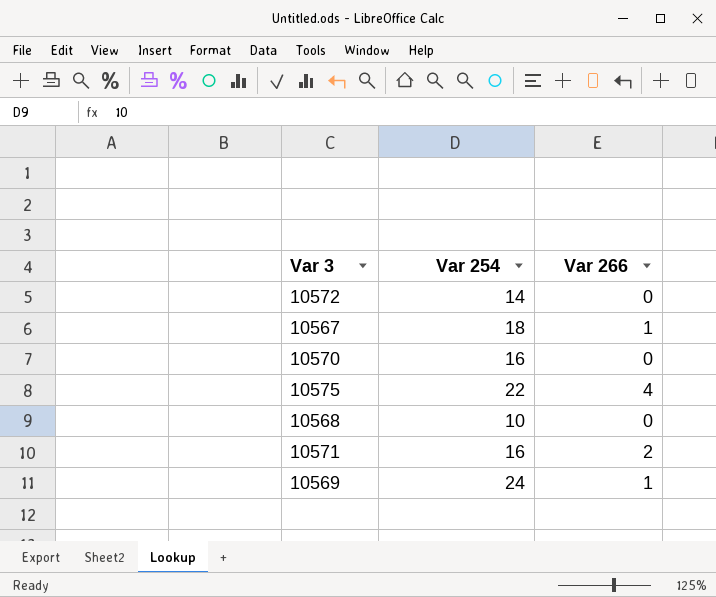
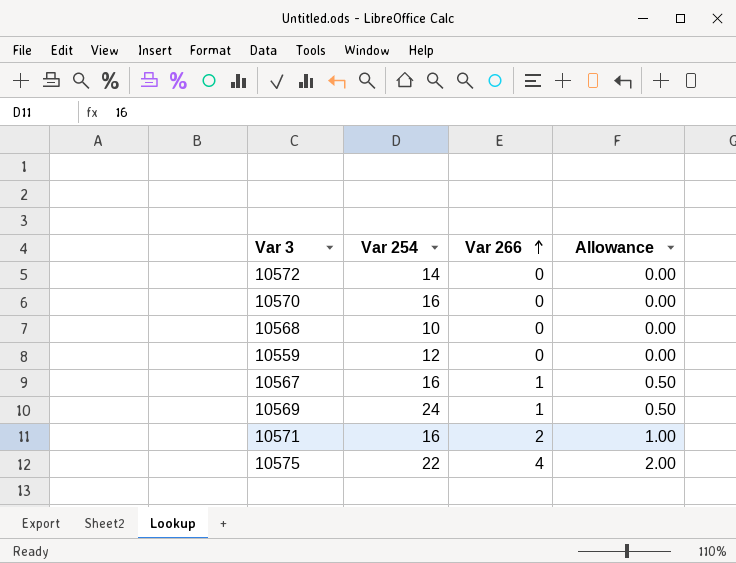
row order: none -> Var 266 ascending
column Allowance | formula: none -> [Var 266] * 0.5
row 10559: none -> 12 | 0 | 0.00
10567 | Var 254: 18 -> 16

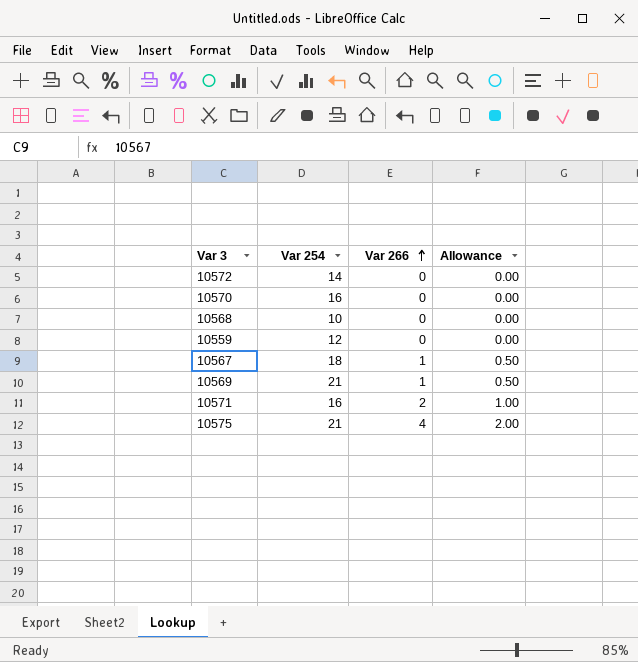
10567 | Var 254: 16 -> 18
10569 | Var 254: 24 -> 21
10575 | Var 254: 22 -> 21

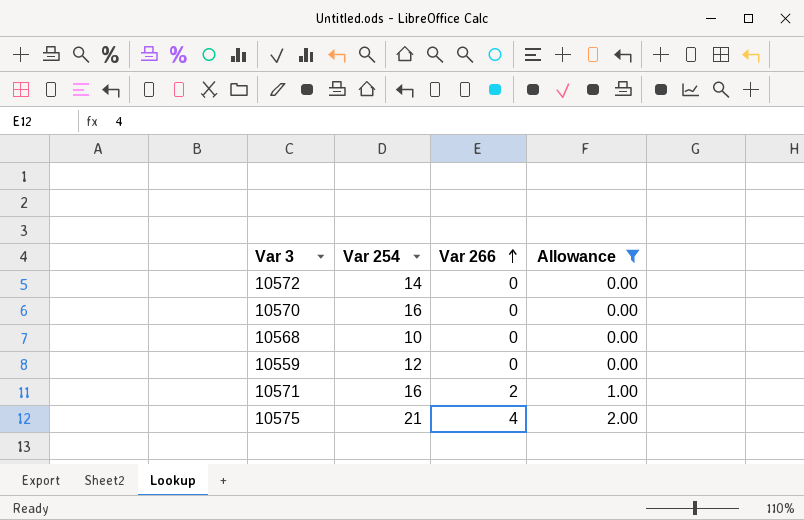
filter: none -> Allowance != 0.50

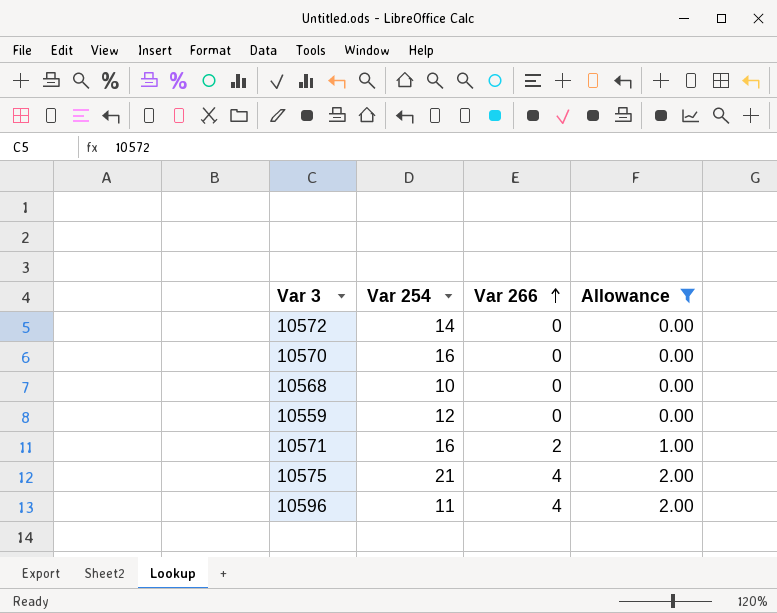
row 10596: none -> 11 | 4 | 2.00

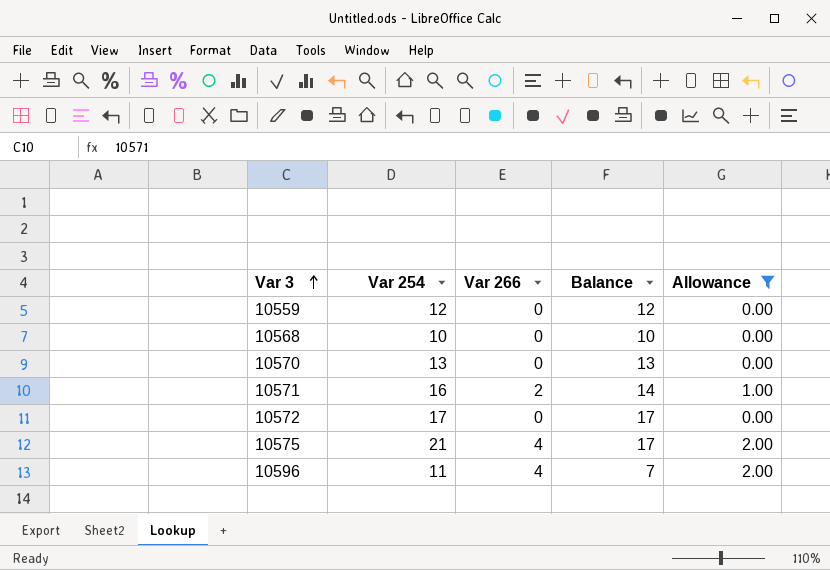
row order: Var 266 ascending -> Var 3 ascending
column Balance | formula: none -> [Var 254] - [Var 266]
10570 | Var 254: 16 -> 13
10572 | Var 254: 14 -> 17

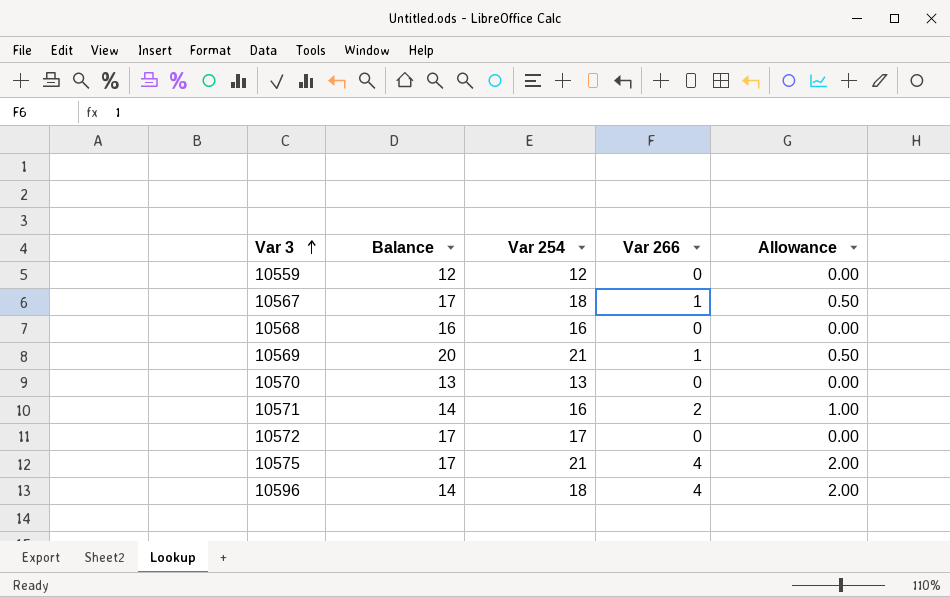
filter: Allowance != 0.50 -> none
column Balance | position: 4 -> 2
10568 | Balance: 10 -> 16
10568 | Var 254: 10 -> 16
10596 | Balance: 7 -> 14
10596 | Var 254: 11 -> 18

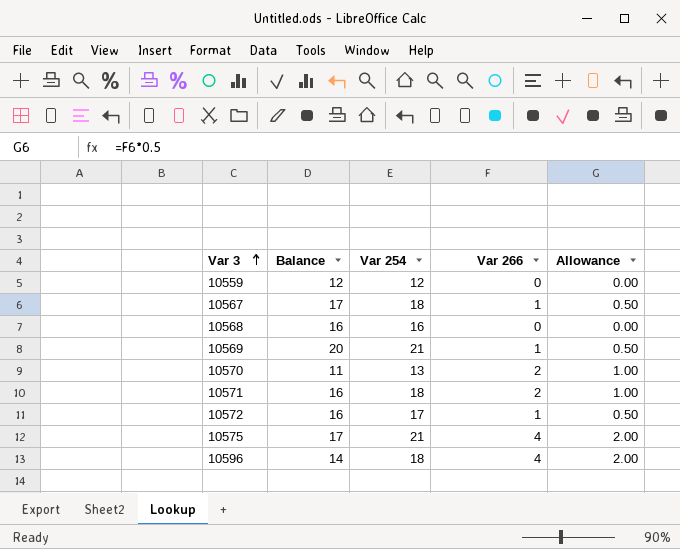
10570 | Balance: 13 -> 11
10570 | Var 266: 0 -> 2
10570 | Allowance: 0.00 -> 1.00
10571 | Balance: 14 -> 16
10571 | Var 254: 16 -> 18
10572 | Balance: 17 -> 16
10572 | Var 266: 0 -> 1
10572 | Allowance: 0.00 -> 0.50

